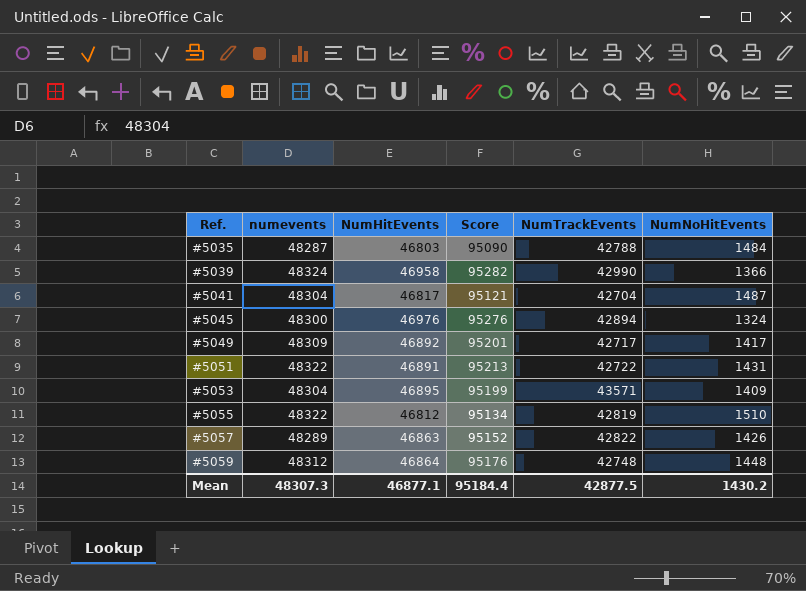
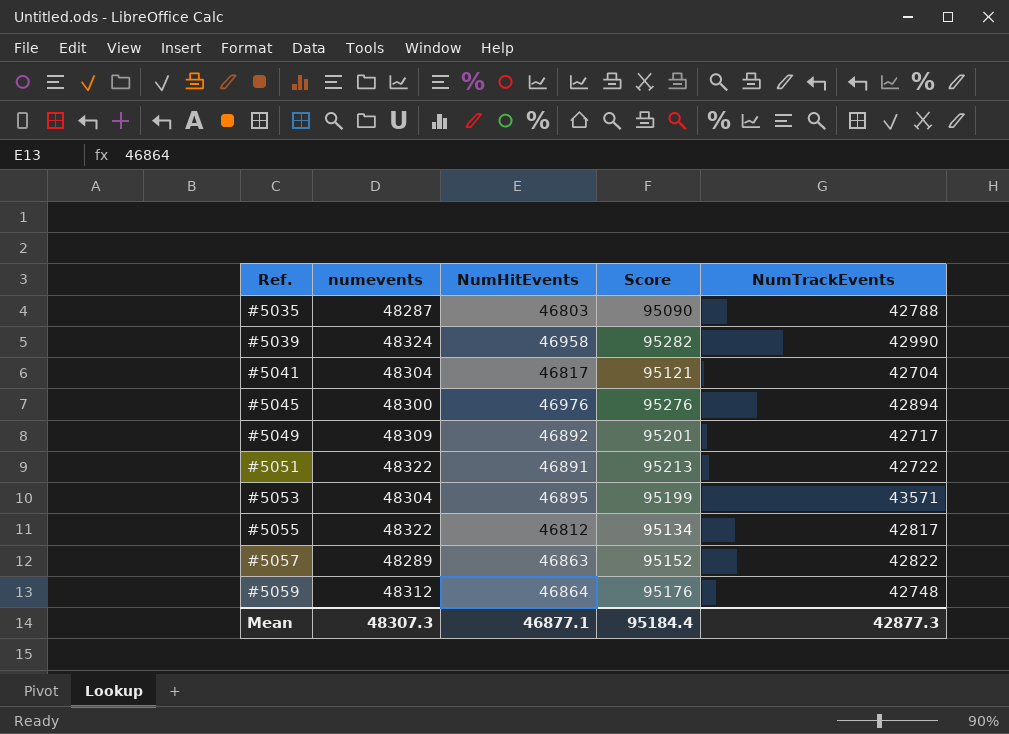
column NumNoHitEvents | formula: [numevents] - [NumHitEvents] -> none
#5055 | NumTrackEvents: 42819 -> 42817
Mean | NumTrackEvents: 42877.5 -> 42877.3

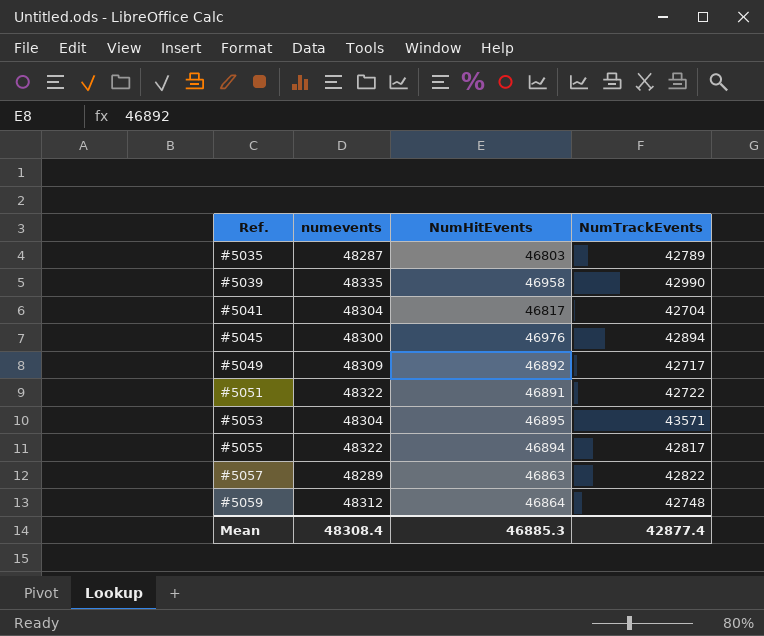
column Score | formula: [numevents] + [NumHitEvents] -> none
#5035 | NumTrackEvents: 42788 -> 42789
#5039 | numevents: 48324 -> 48335
#5055 | NumHitEvents: 46812 -> 46894
Mean | numevents: 48307.3 -> 48308.4
Mean | NumHitEvents: 46877.1 -> 46885.3
Mean | NumTrackEvents: 42877.3 -> 42877.4

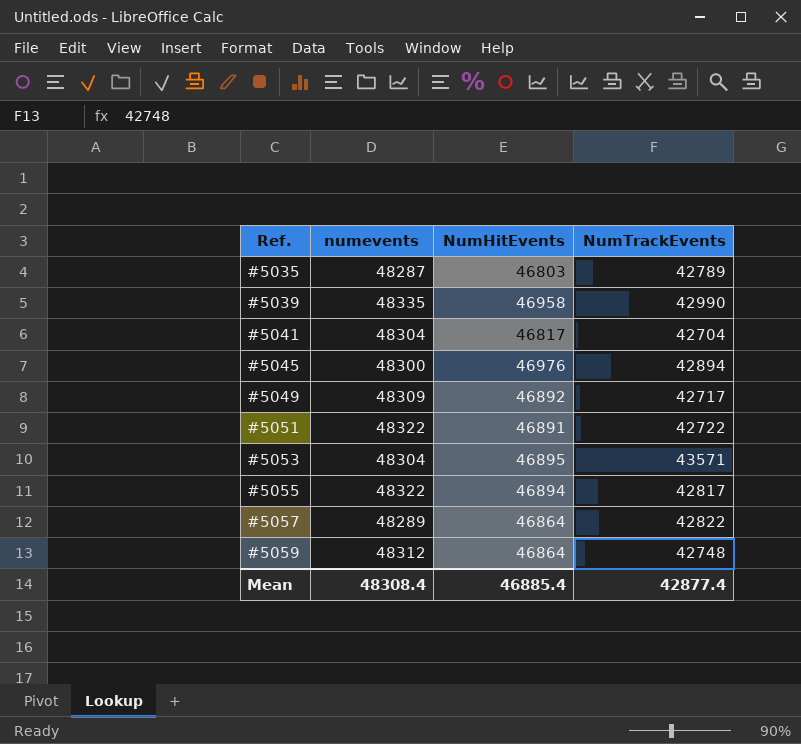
#5057 | NumHitEvents: 46863 -> 46864
Mean | NumHitEvents: 46885.3 -> 46885.4

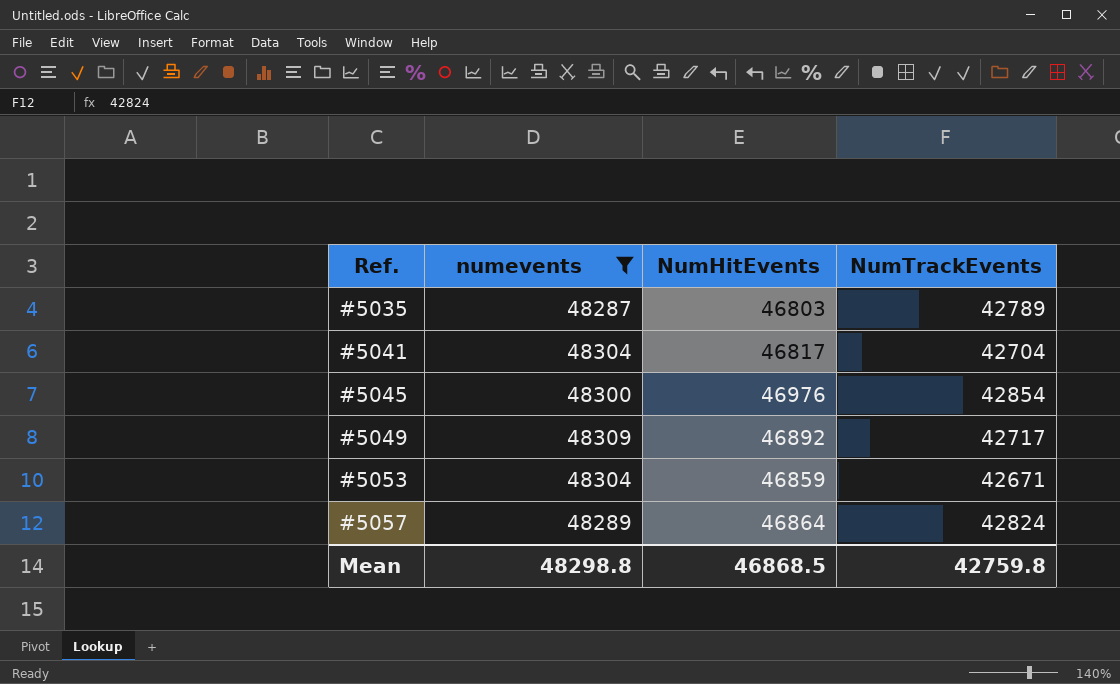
filter: none -> numevents <= 48309
#5045 | NumTrackEvents: 42894 -> 42854
#5053 | NumHitEvents: 46895 -> 46859
#5053 | NumTrackEvents: 43571 -> 42671
#5057 | NumTrackEvents: 42822 -> 42824
Mean | numevents: 48308.4 -> 48298.8
Mean | NumHitEvents: 46885.4 -> 46868.5
Mean | NumTrackEvents: 42877.4 -> 42759.8

